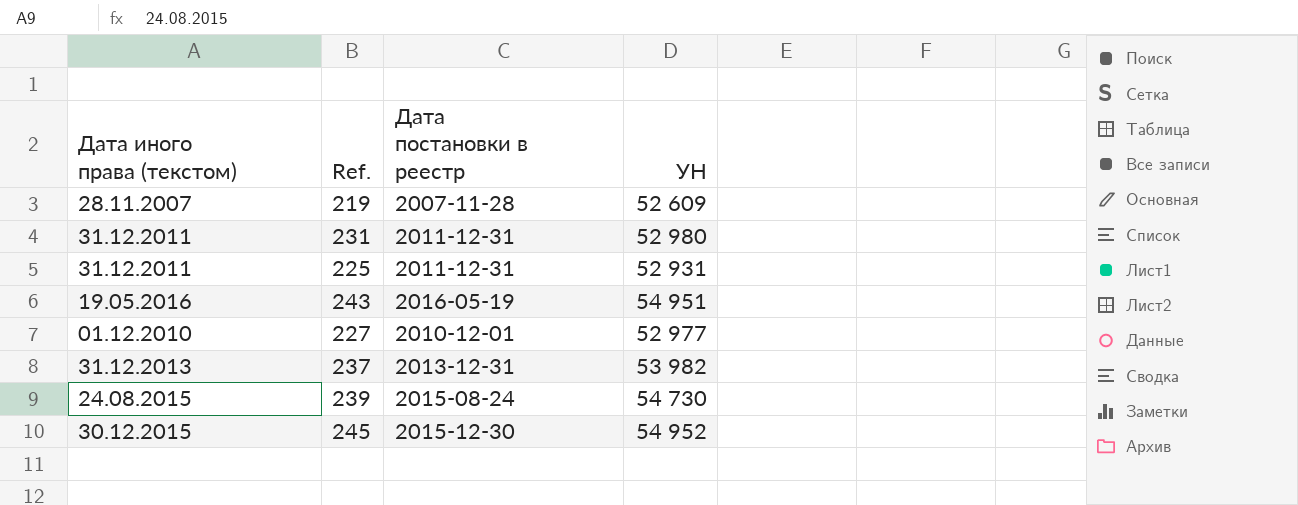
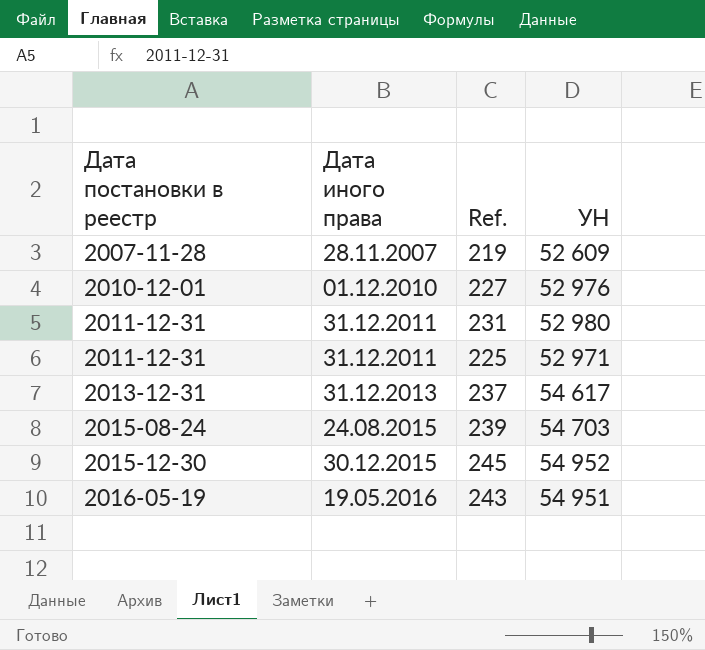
row order: none -> Дата постановки в реестр ascending
column Дата постановки в реестр | position: 3 -> 1
column name: Дата иного права (текстом) -> Дата иного права
227 | УН: 52 977 -> 52 976
225 | УН: 52 931 -> 52 971
237 | УН: 53 982 -> 54 617
239 | УН: 54 730 -> 54 703

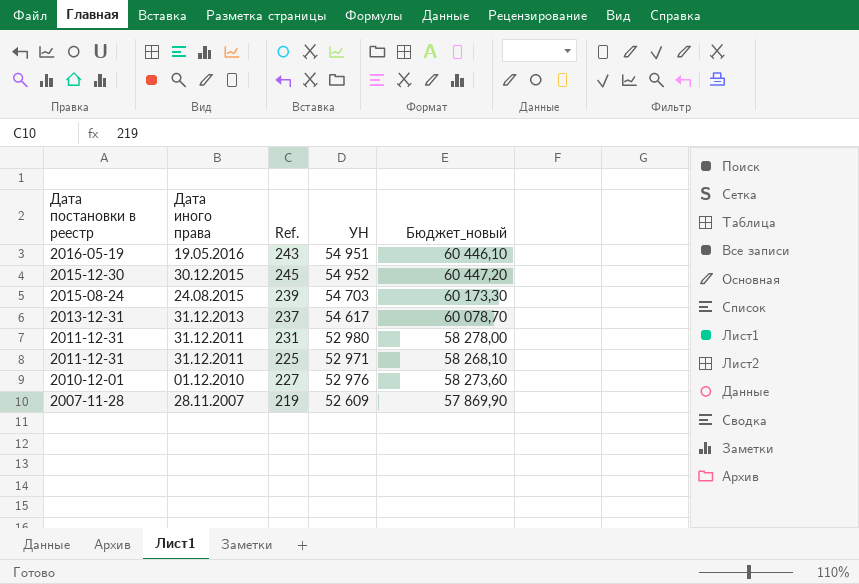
row order: Дата постановки в реестр ascending -> Дата постановки в реестр descending
column Бюджет_новый | formula: none -> [УН] * 1,1

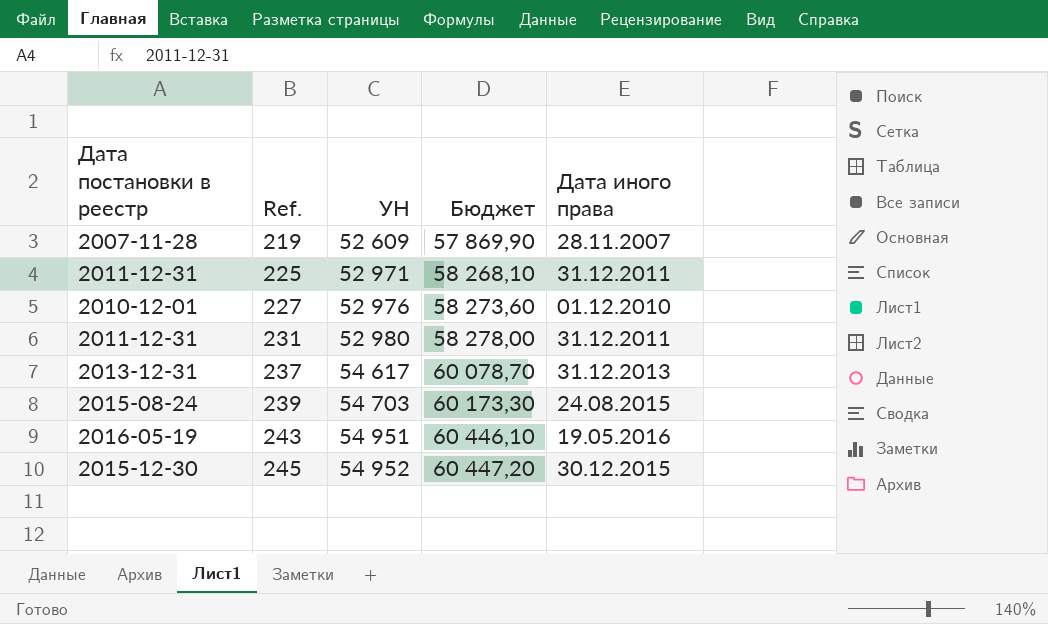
row order: Дата постановки в реестр descending -> Ref. ascending
column name: Бюджет_новый -> Бюджет
column Дата иного права | position: 2 -> 5

